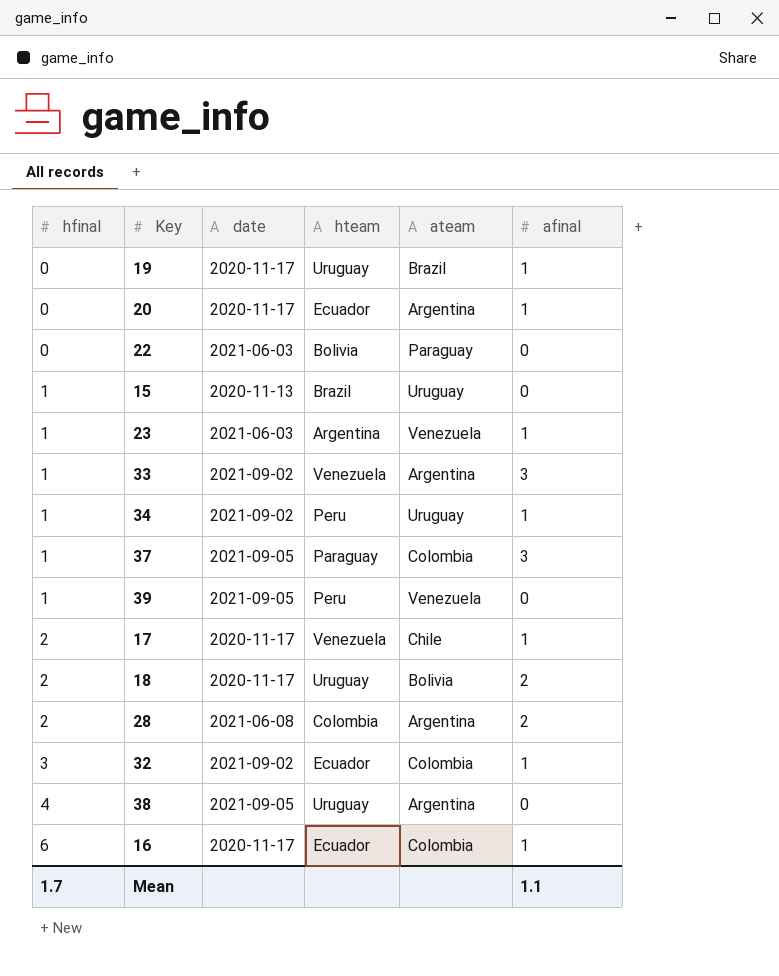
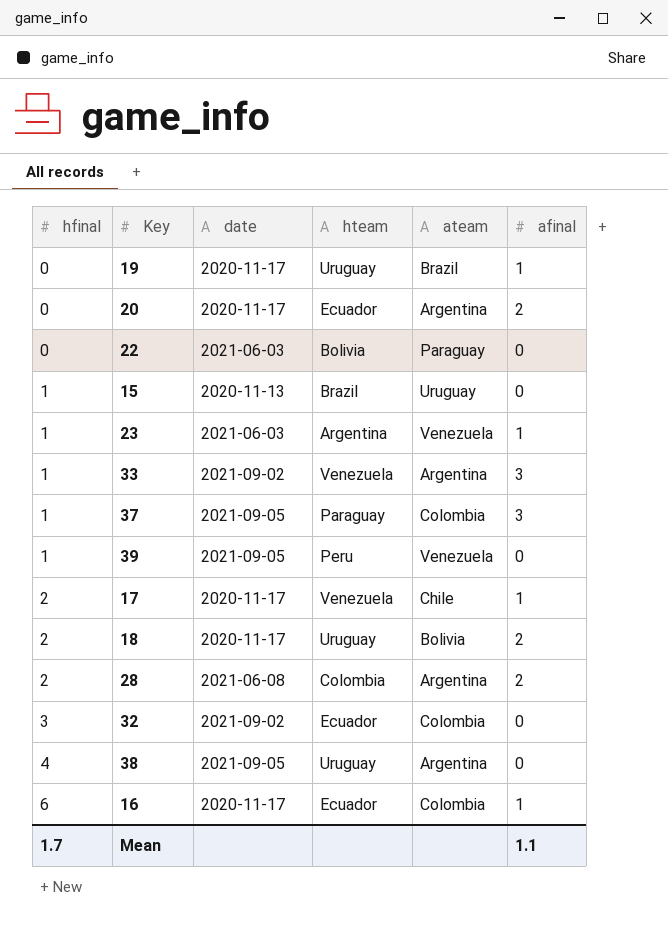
row 34: 1 | 2021-09-02 | Peru | Uruguay | 1 -> none
20 | afinal: 1 -> 2
32 | afinal: 1 -> 0

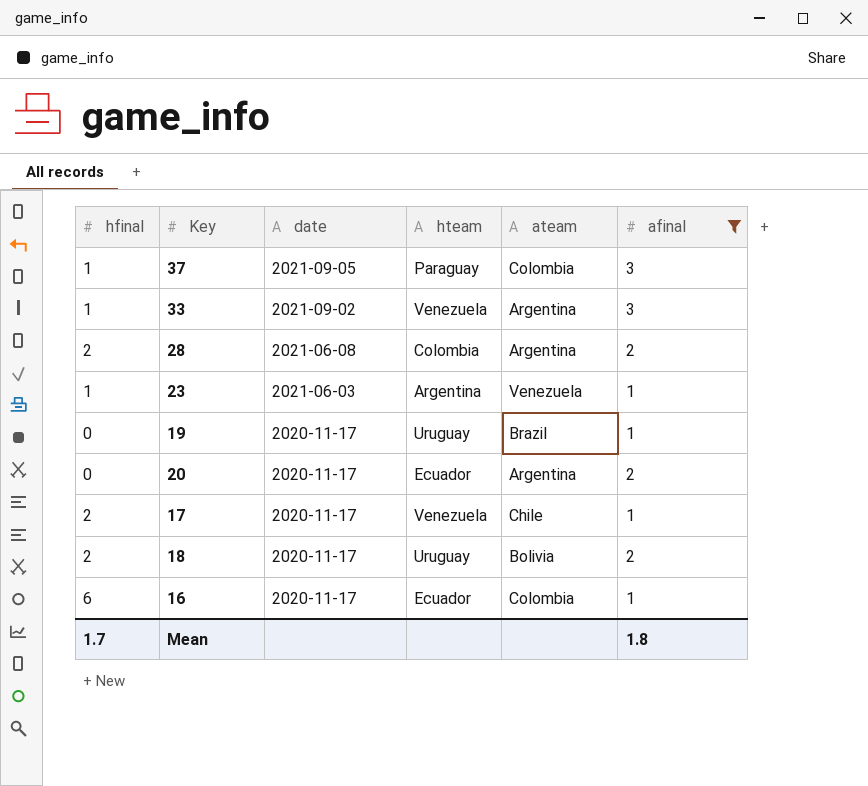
filter: none -> afinal != 0
row order: hfinal ascending -> date descending
Mean | afinal: 1.1 -> 1.8

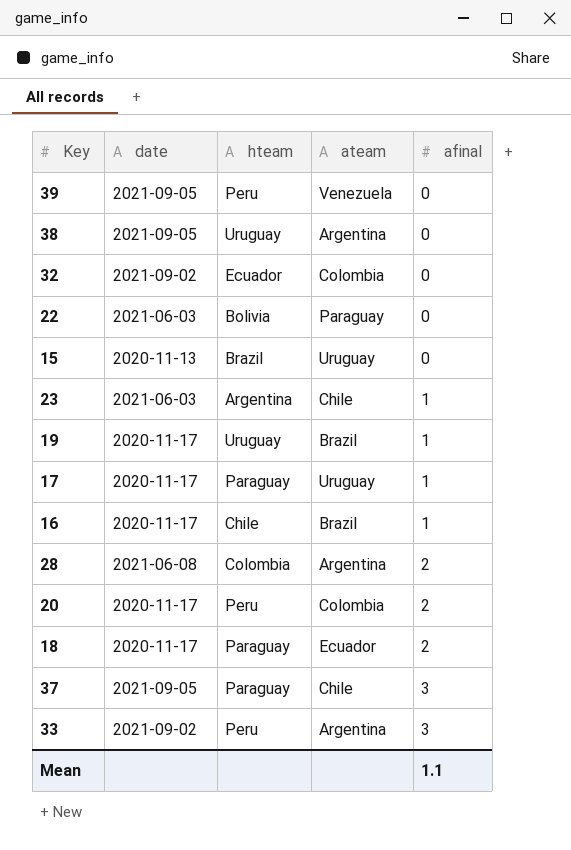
filter: afinal != 0 -> none
row order: date descending -> afinal ascending
column hfinal | position: 1 -> none
23 | ateam: Venezuela -> Chile
17 | hteam: Venezuela -> Paraguay
17 | ateam: Chile -> Uruguay
16 | hteam: Ecuador -> Chile
16 | ateam: Colombia -> Brazil
20 | hteam: Ecuador -> Peru
20 | ateam: Argentina -> Colombia
18 | hteam: Uruguay -> Paraguay
18 | ateam: Bolivia -> Ecuador
37 | ateam: Colombia -> Chile
33 | hteam: Venezuela -> Peru
Mean | afinal: 1.8 -> 1.1

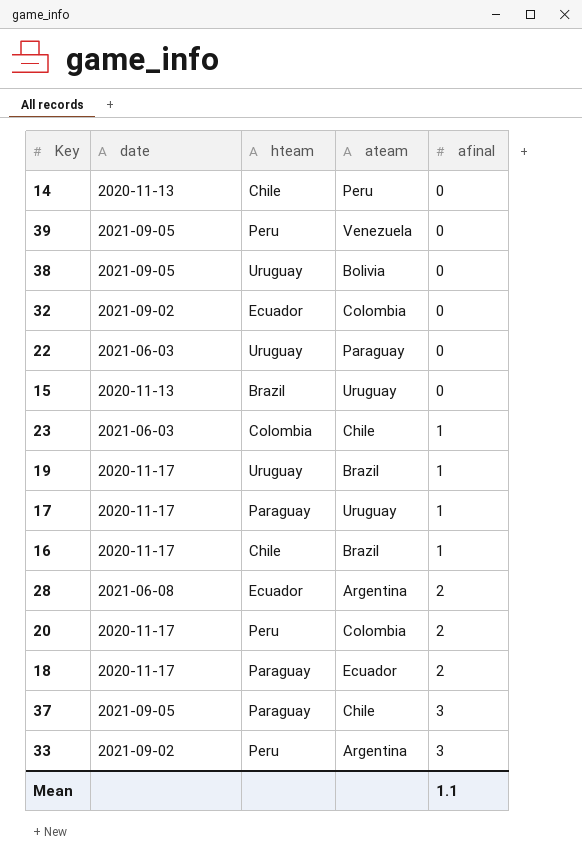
row 14: none -> 2020-11-13 | Chile | Peru | 0
38 | ateam: Argentina -> Bolivia
22 | hteam: Bolivia -> Uruguay
23 | hteam: Argentina -> Colombia
28 | hteam: Colombia -> Ecuador

